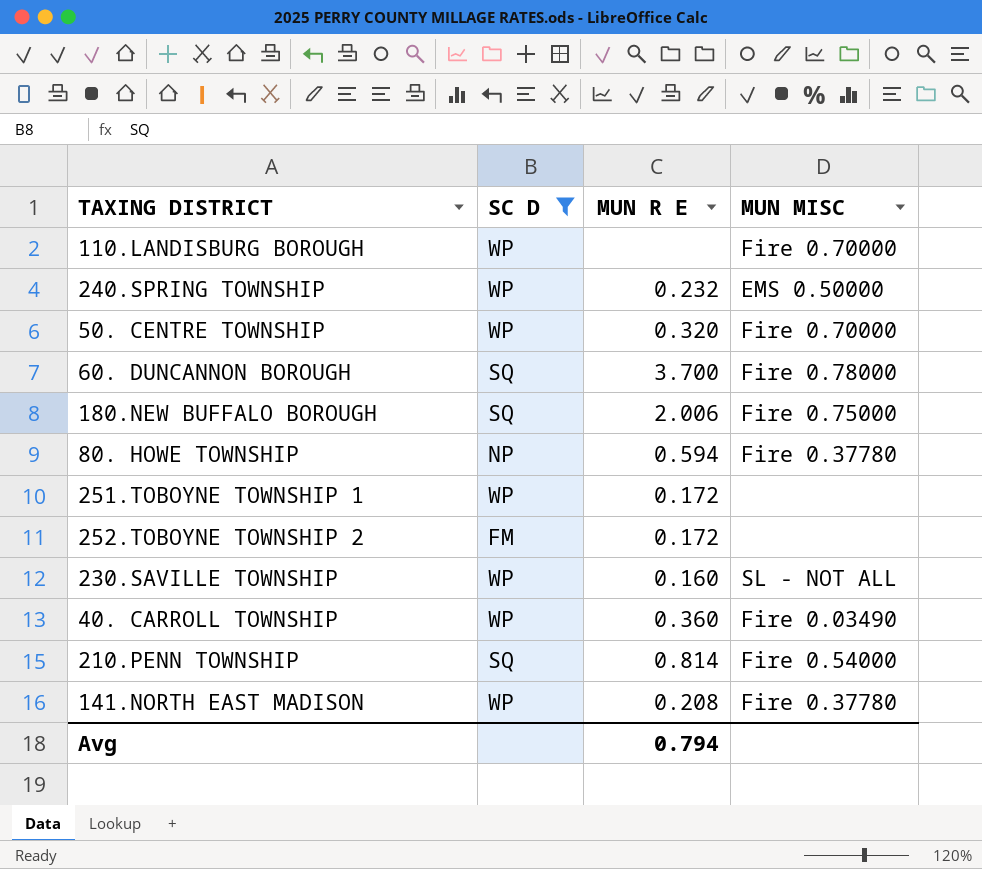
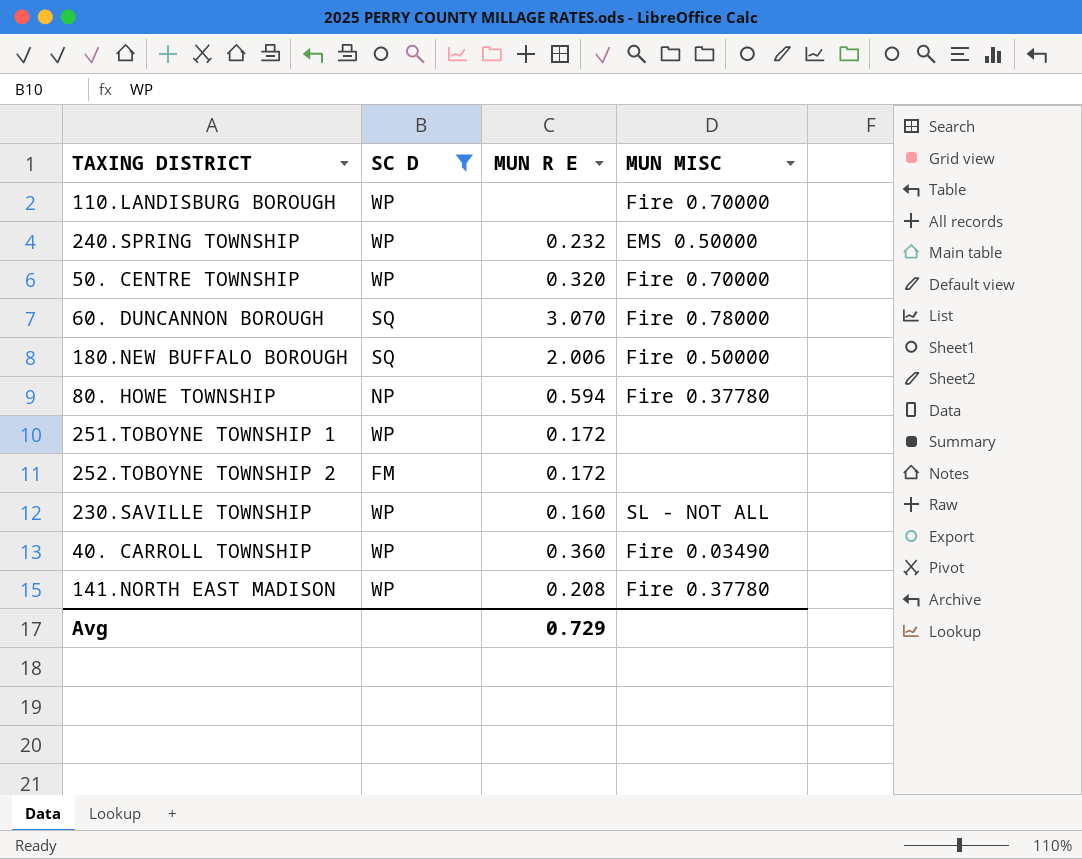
row 210.PENN TOWNSHIP: SQ | 0.814 | Fire 0.54000 -> none
60. DUNCANNON BOROUGH | MUN R E: 3.700 -> 3.070
180.NEW BUFFALO BOROUGH | MUN MISC: Fire 0.75000 -> Fire 0.50000
Avg | MUN R E: 0.794 -> 0.729

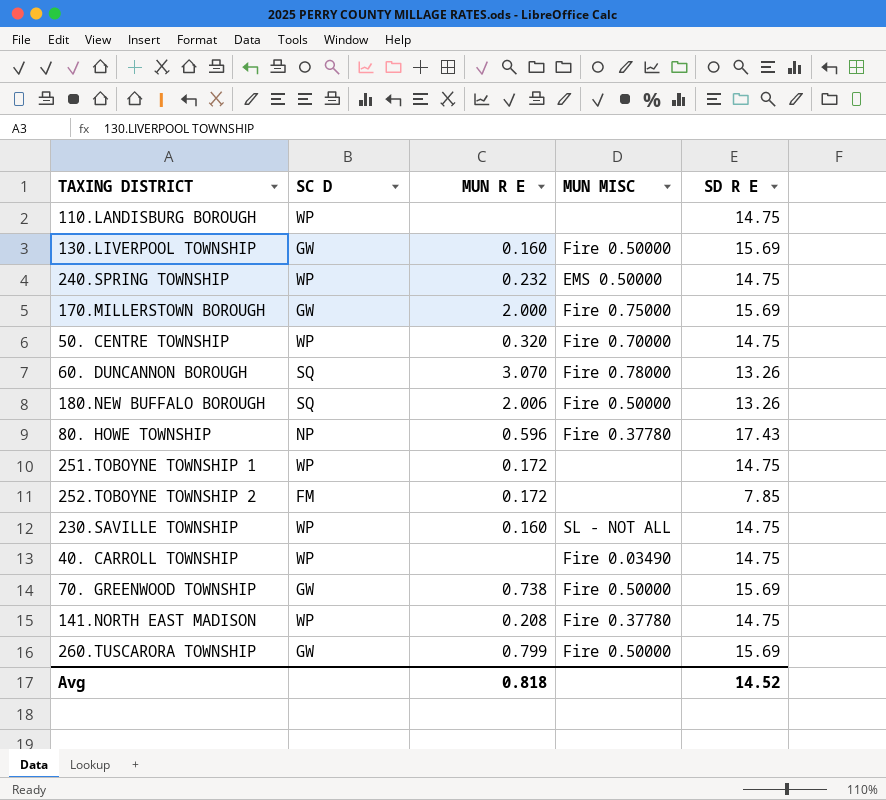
filter: SC D != GW -> none
column SD R E | position: none -> 5
110.LANDISBURG BOROUGH | MUN MISC: Fire 0.70000 -> none
80. HOWE TOWNSHIP | MUN R E: 0.594 -> 0.596
40. CARROLL TOWNSHIP | MUN R E: 0.360 -> none
Avg | MUN R E: 0.729 -> 0.818

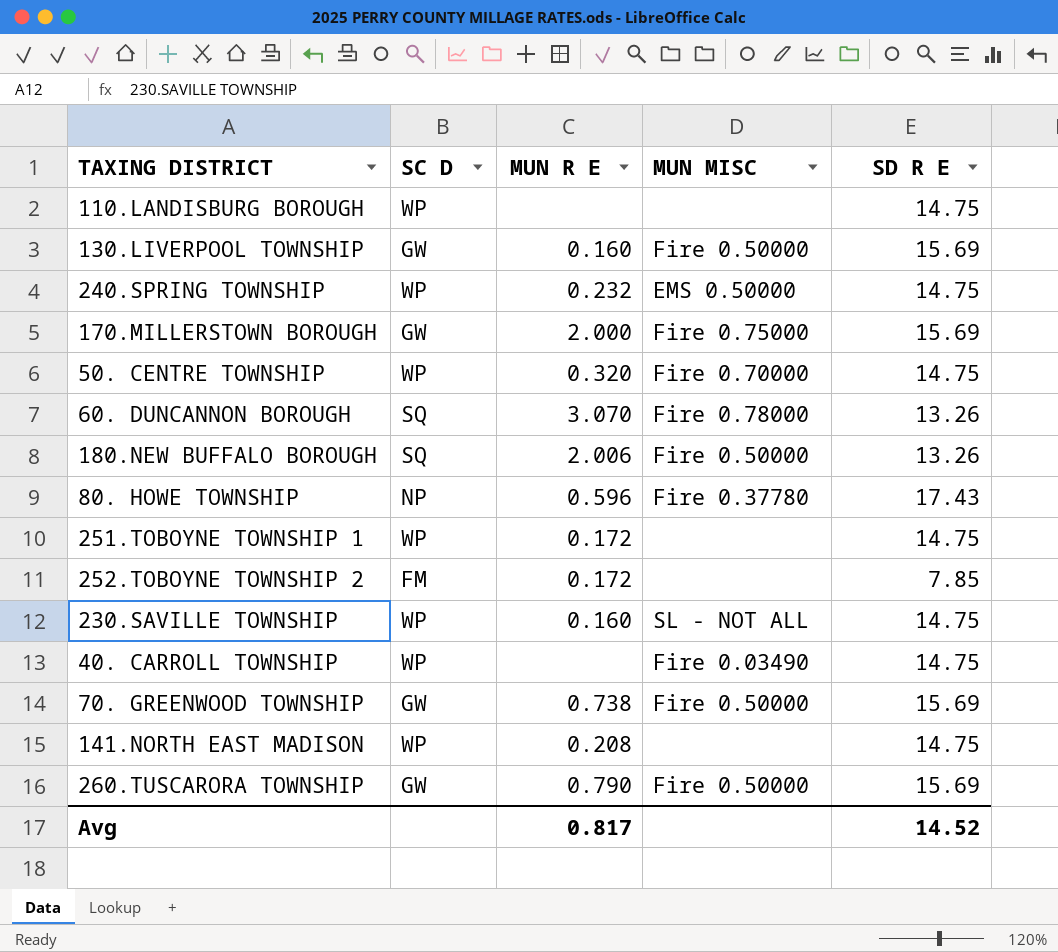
141.NORTH EAST MADISON | MUN MISC: Fire 0.37780 -> none
260.TUSCARORA TOWNSHIP | MUN R E: 0.799 -> 0.790
Avg | MUN R E: 0.818 -> 0.817

